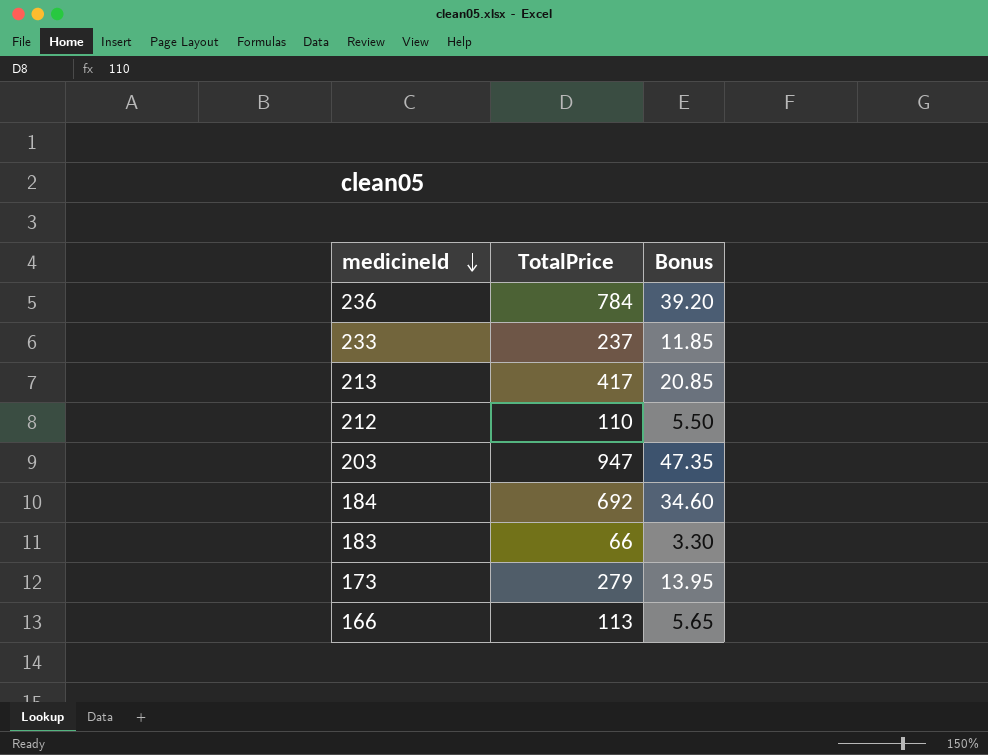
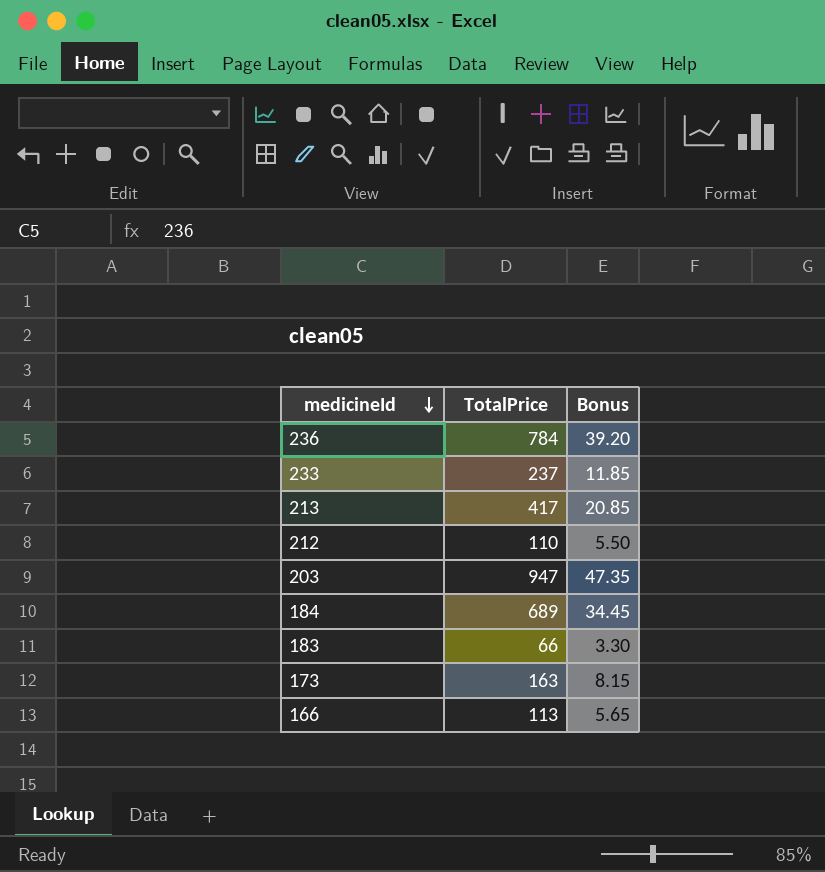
184 | TotalPrice: 692 -> 689
184 | Bonus: 34.60 -> 34.45
173 | TotalPrice: 279 -> 163
173 | Bonus: 13.95 -> 8.15

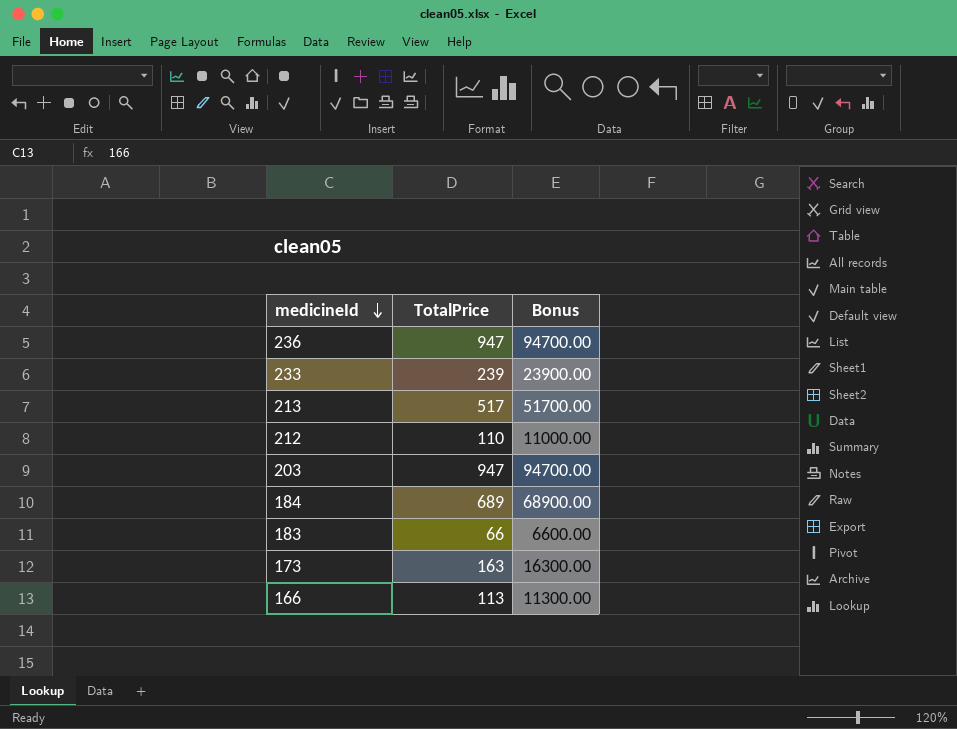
column Bonus | formula: [TotalPrice] * 0.05 -> [TotalPrice] * 100
236 | TotalPrice: 784 -> 947
233 | TotalPrice: 237 -> 239
213 | TotalPrice: 417 -> 517

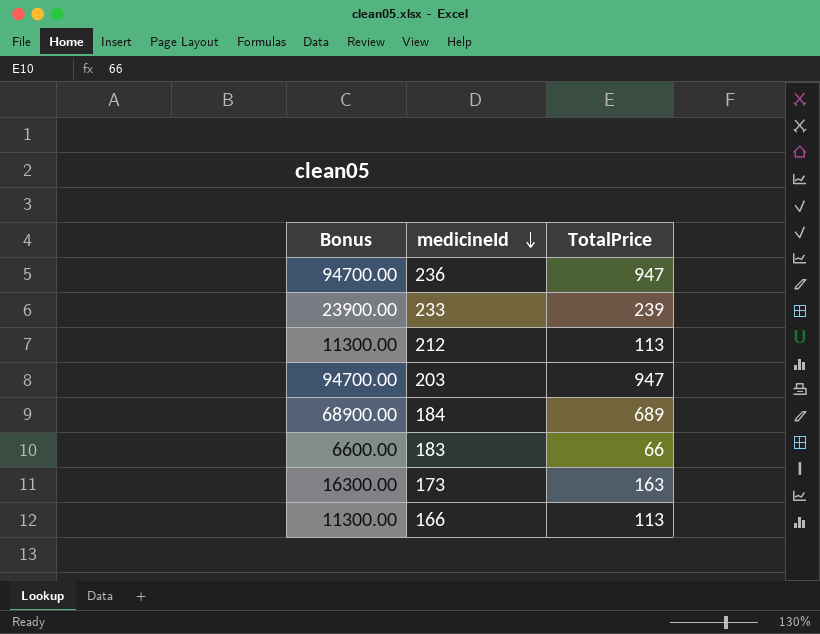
column Bonus | position: 3 -> 1
row 213: 517 | 51700.00 -> none
212 | Bonus: 11000.00 -> 11300.00
212 | TotalPrice: 110 -> 113

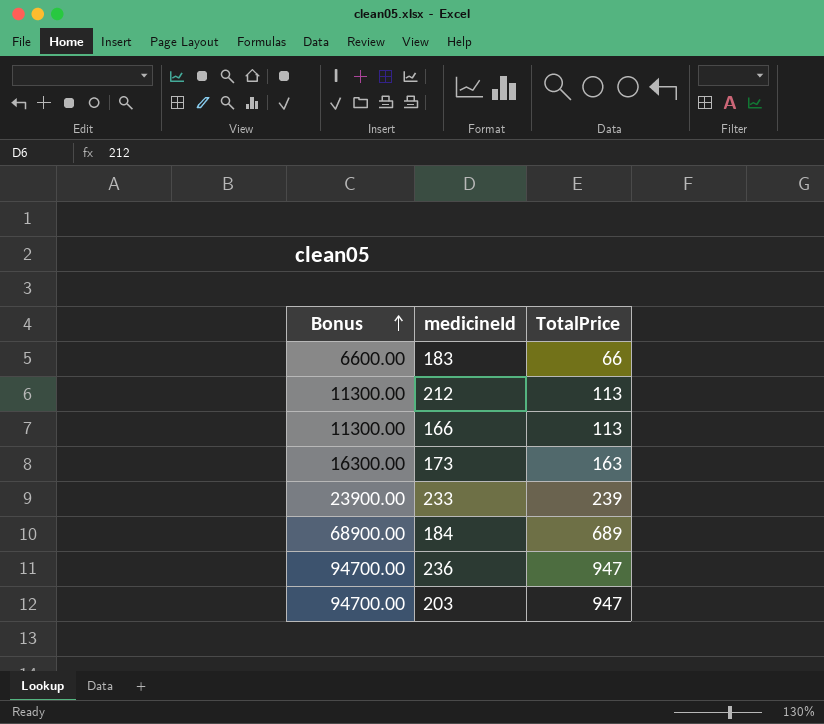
row order: medicineId descending -> Bonus ascending

